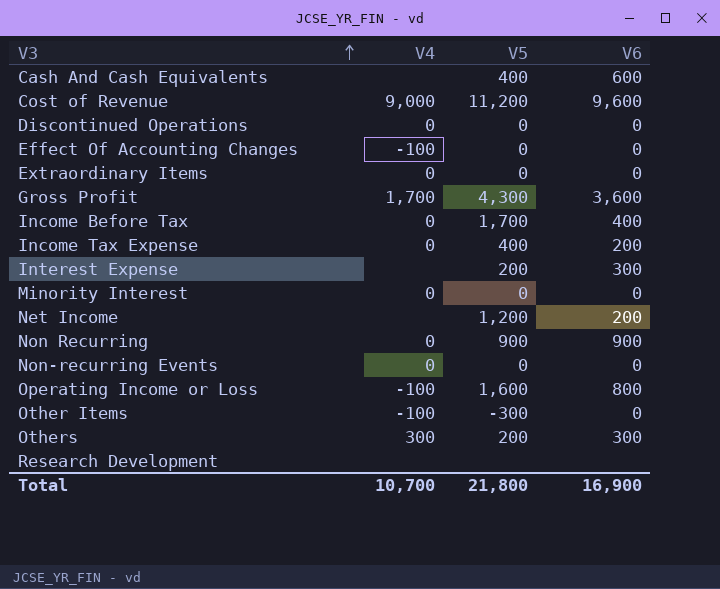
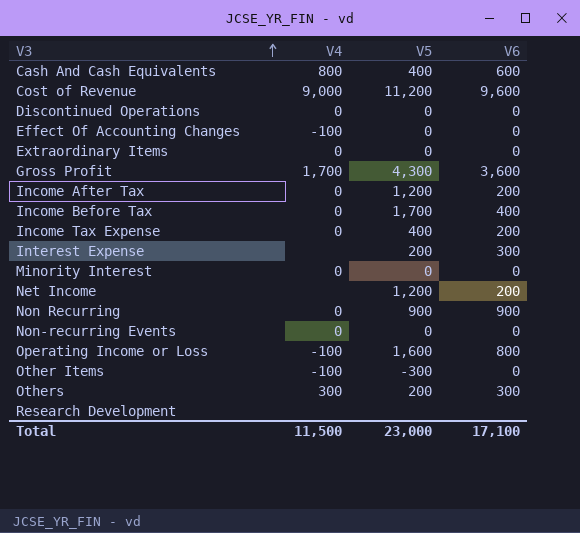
Cash And Cash Equivalents | V4: none -> 800
row Income After Tax: none -> 0 | 1,200 | 200
Total | V4: 10,700 -> 11,500
Total | V5: 21,800 -> 23,000
Total | V6: 16,900 -> 17,100

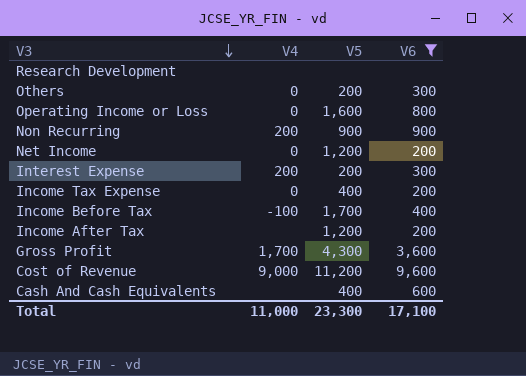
filter: none -> V6 != 0
row order: V3 ascending -> V3 descending
Others | V4: 300 -> 0
Operating Income or Loss | V4: -100 -> 0
Non Recurring | V4: 0 -> 200
Net Income | V4: none -> 0
Interest Expense | V4: none -> 200
Income Before Tax | V4: 0 -> -100
Income After Tax | V4: 0 -> none
Cash And Cash Equivalents | V4: 800 -> none
Total | V4: 11,500 -> 11,000
Total | V5: 23,000 -> 23,300

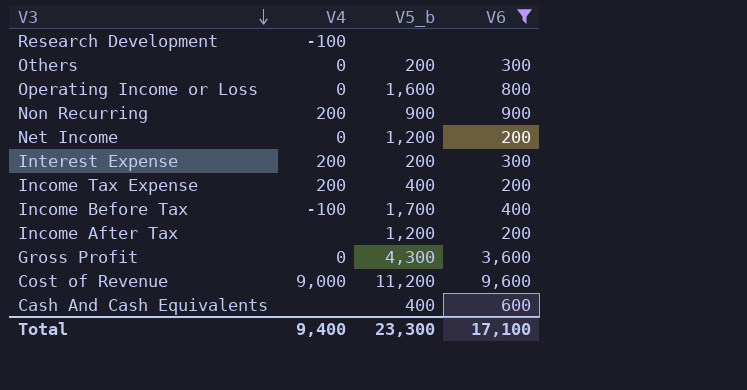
column name: V5 -> V5_b
Research Development | V4: none -> -100
Income Tax Expense | V4: 0 -> 200
Gross Profit | V4: 1,700 -> 0
Total | V4: 11,000 -> 9,400

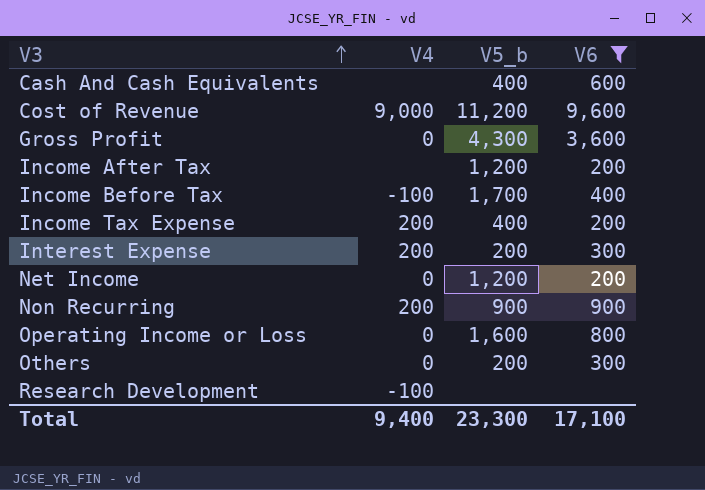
row order: V3 descending -> V3 ascending

